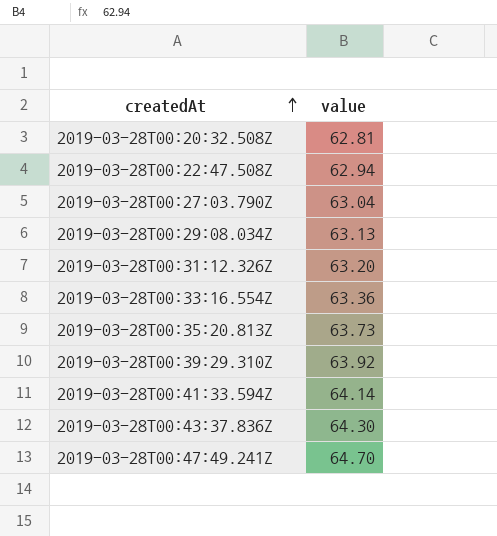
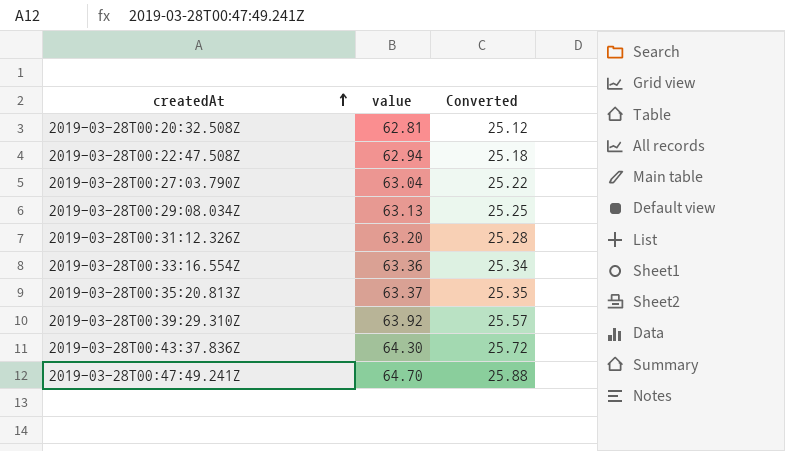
column Converted | formula: none -> [value] * 0.4
row 2019-03-28T00:41:33.594Z: 64.14 -> none
2019-03-28T00:35:20.813Z | value: 63.73 -> 63.37

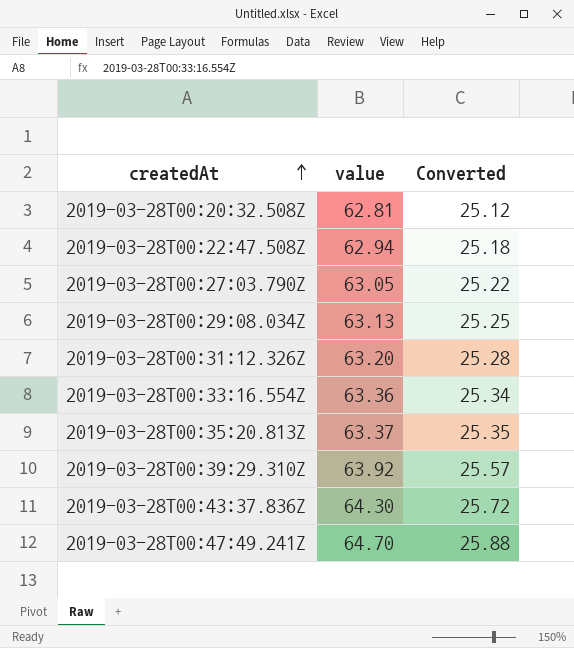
2019-03-28T00:27:03.790Z | value: 63.04 -> 63.05

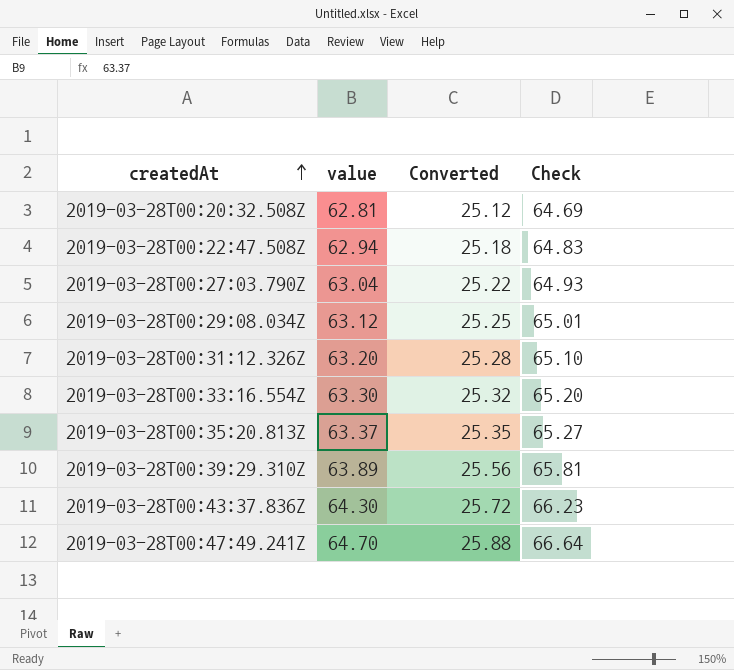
column Check | formula: none -> [value] * 1.03
2019-03-28T00:27:03.790Z | value: 63.05 -> 63.04
2019-03-28T00:29:08.034Z | value: 63.13 -> 63.12
2019-03-28T00:33:16.554Z | value: 63.36 -> 63.30
2019-03-28T00:33:16.554Z | Converted: 25.34 -> 25.32
2019-03-28T00:39:29.310Z | value: 63.92 -> 63.89
2019-03-28T00:39:29.310Z | Converted: 25.57 -> 25.56

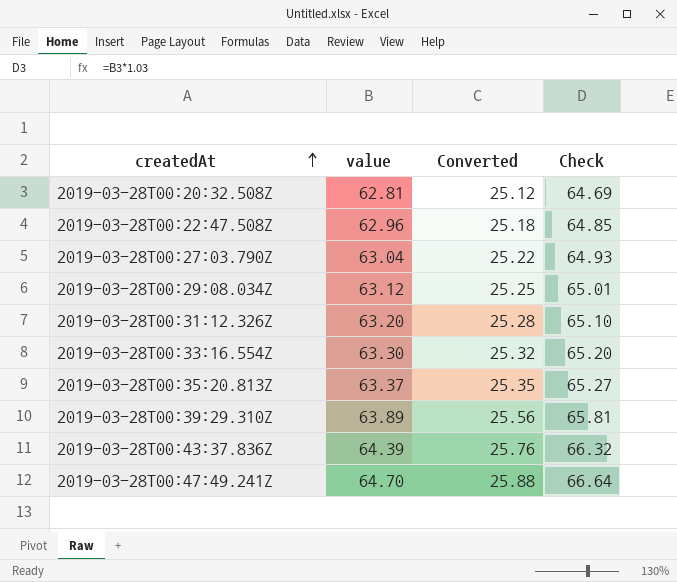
2019-03-28T00:22:47.508Z | value: 62.94 -> 62.96
2019-03-28T00:22:47.508Z | Check: 64.83 -> 64.85
2019-03-28T00:43:37.836Z | value: 64.30 -> 64.39
2019-03-28T00:43:37.836Z | Converted: 25.72 -> 25.76
2019-03-28T00:43:37.836Z | Check: 66.23 -> 66.32

